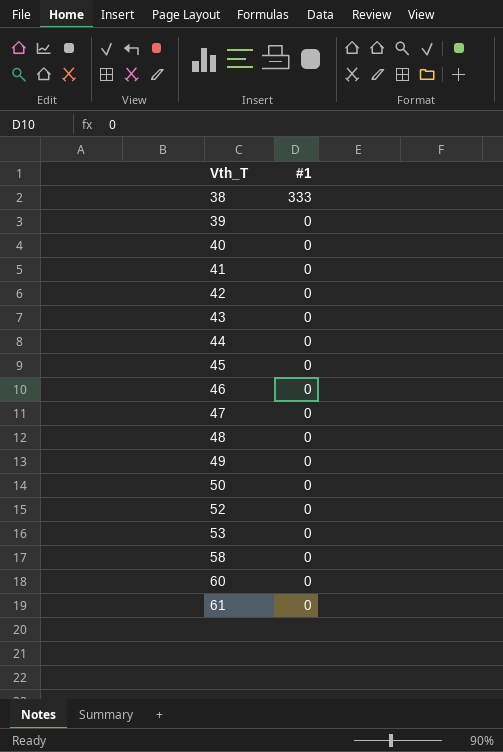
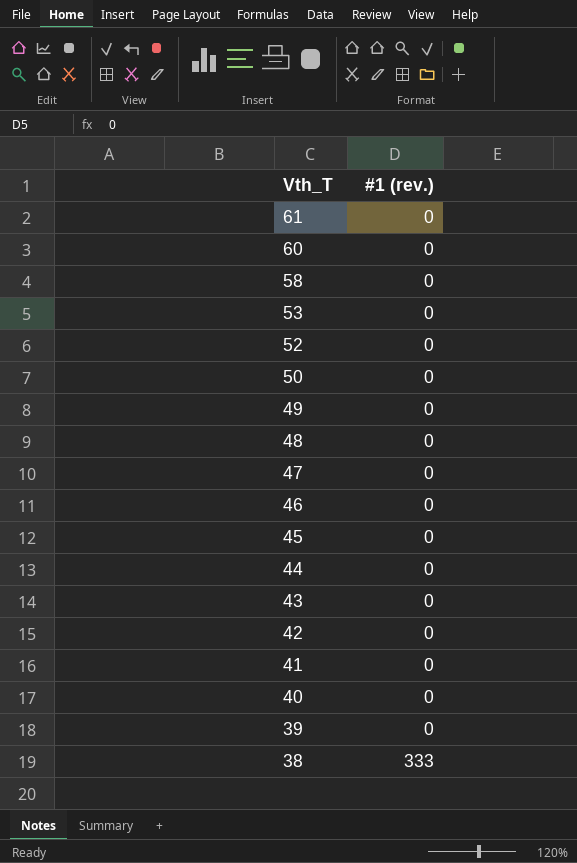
row order: Vth_T ascending -> Vth_T descending
column name: #1 -> #1 (rev.)

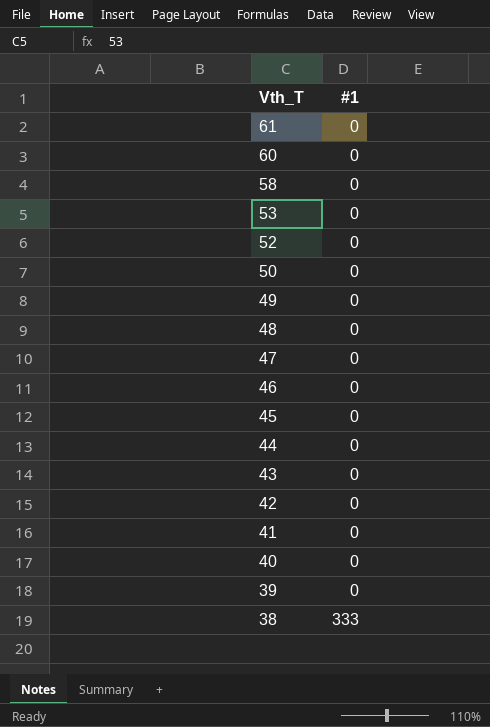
column name: #1 (rev.) -> #1

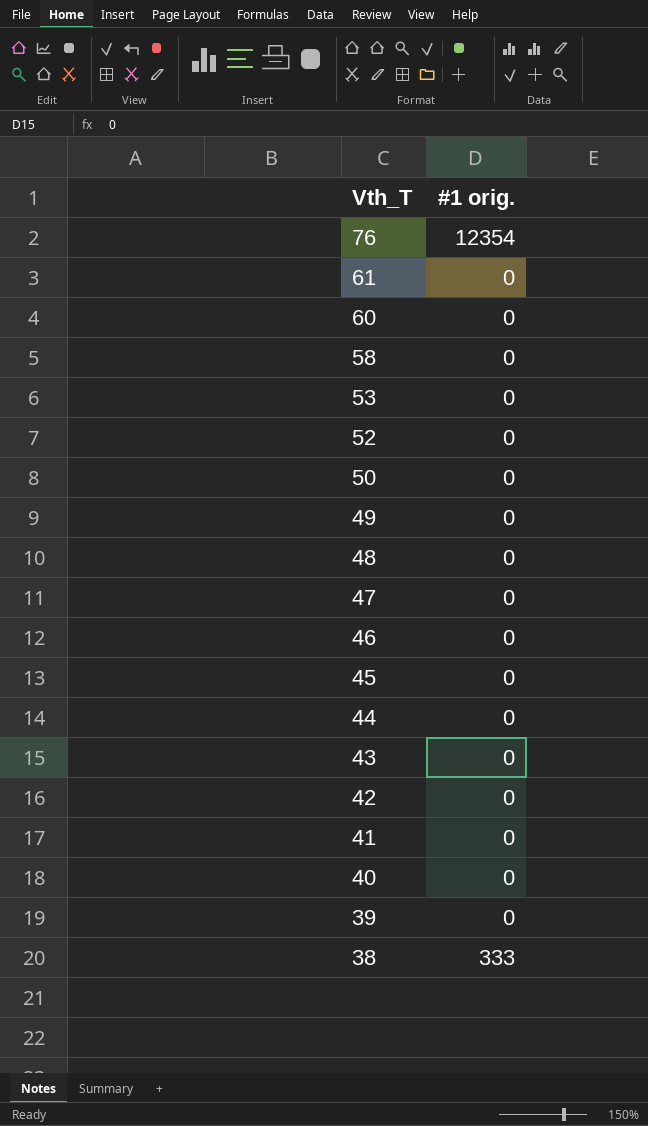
column name: #1 -> #1 orig.
row 76: none -> 12354

